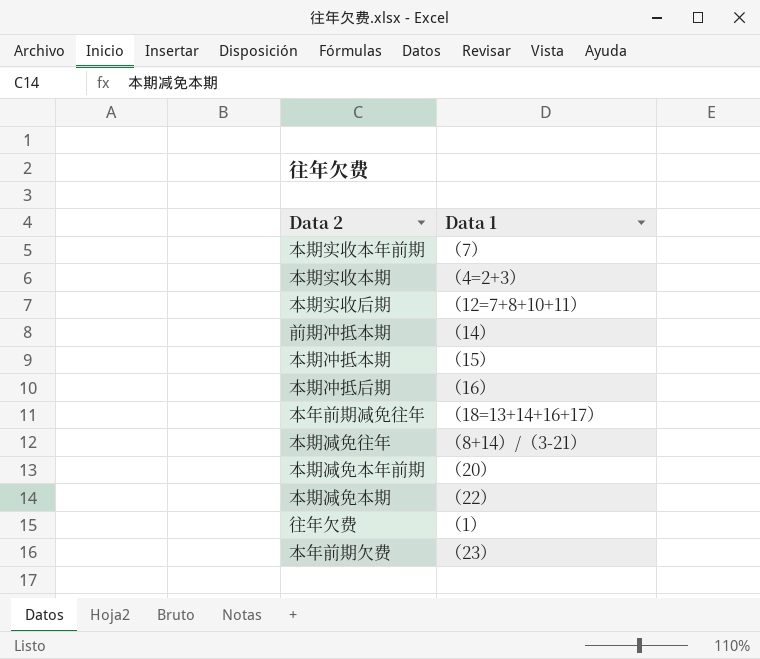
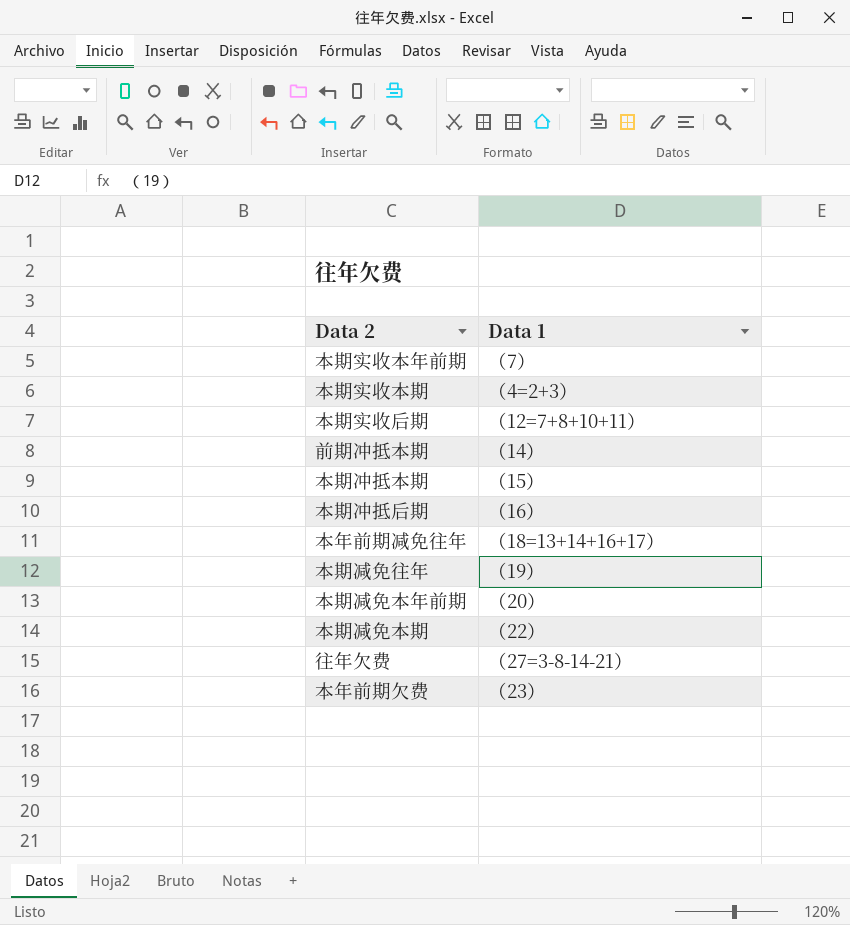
本期减免往年 | Data 1: （8+14）/（3-21） -> （19）
往年欠费 | Data 1: （1） -> （27=3-8-14-21）

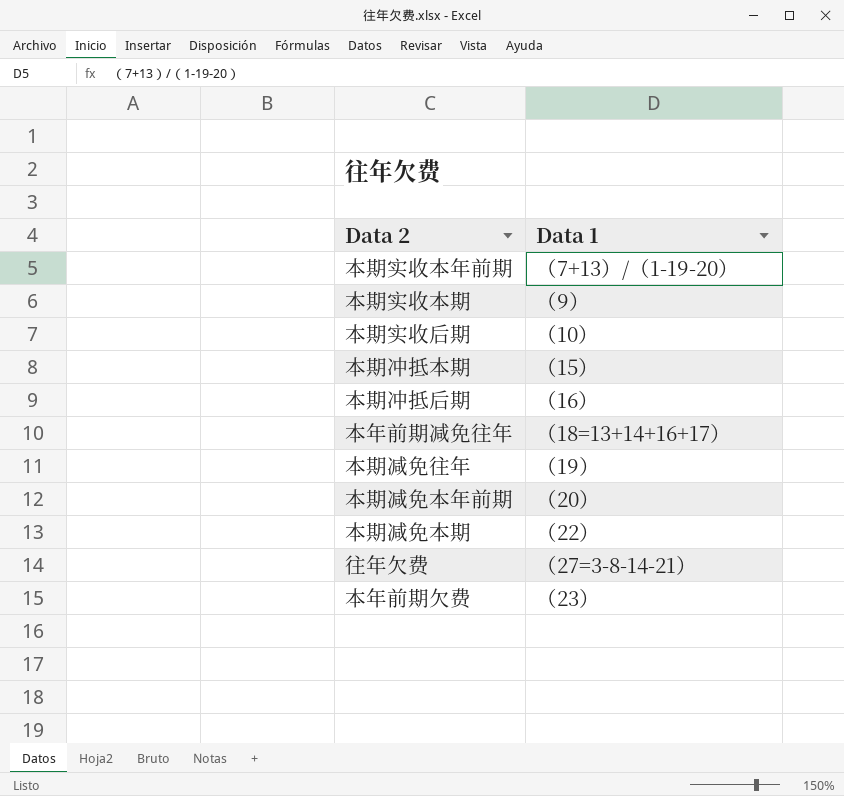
row 前期冲抵本期: （14） -> none
本期实收本年前期 | Data 1: （7） -> （7+13）/（1-19-20）
本期实收本期 | Data 1: （4=2+3） -> （9）
本期实收后期 | Data 1: （12=7+8+10+11） -> （10）

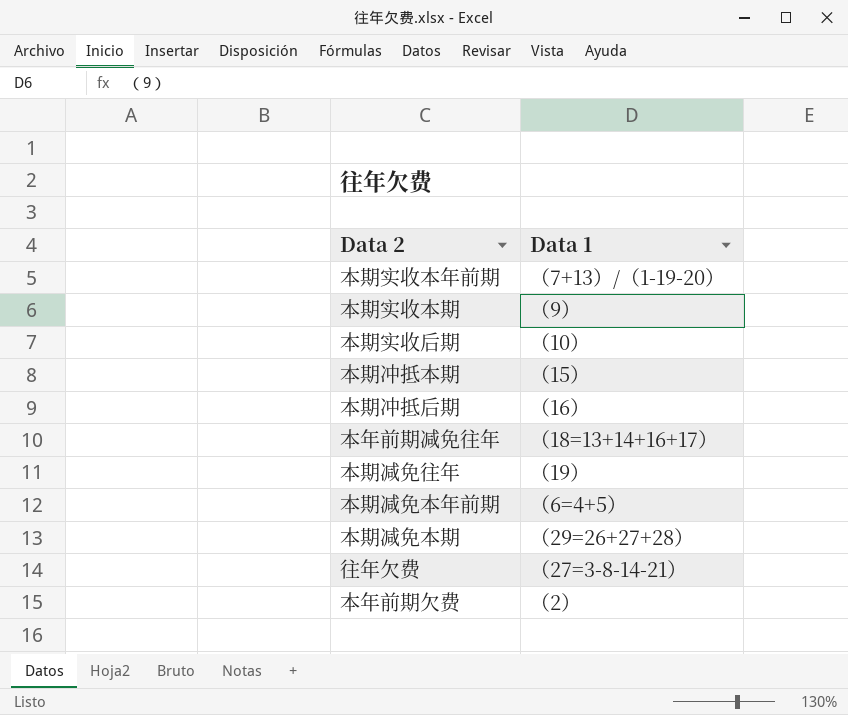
本期减免本年前期 | Data 1: （20） -> （6=4+5）
本期减免本期 | Data 1: （22） -> （29=26+27+28）
本年前期欠费 | Data 1: （23） -> （2）

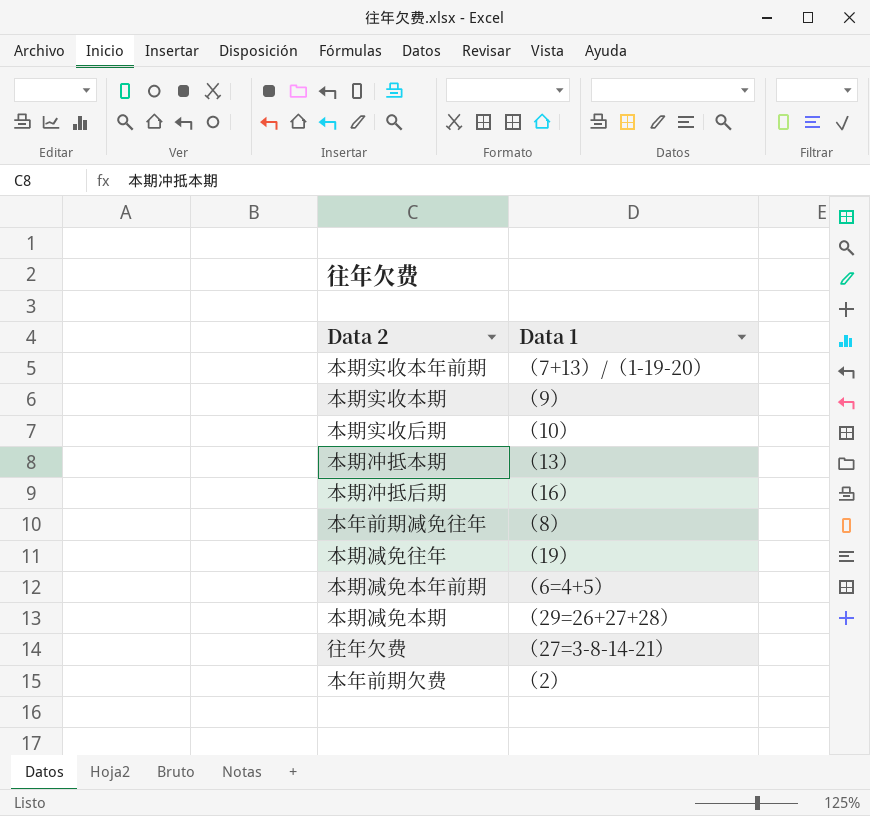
本期冲抵本期 | Data 1: （15） -> （13）
本年前期减免往年 | Data 1: （18=13+14+16+17） -> （8）

